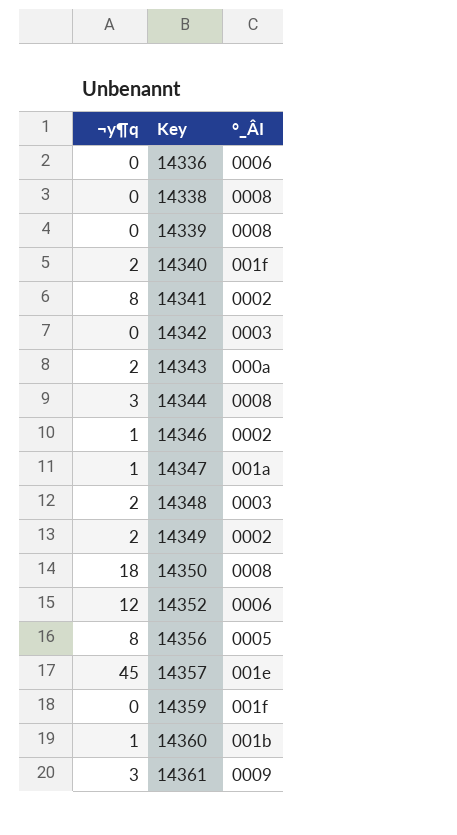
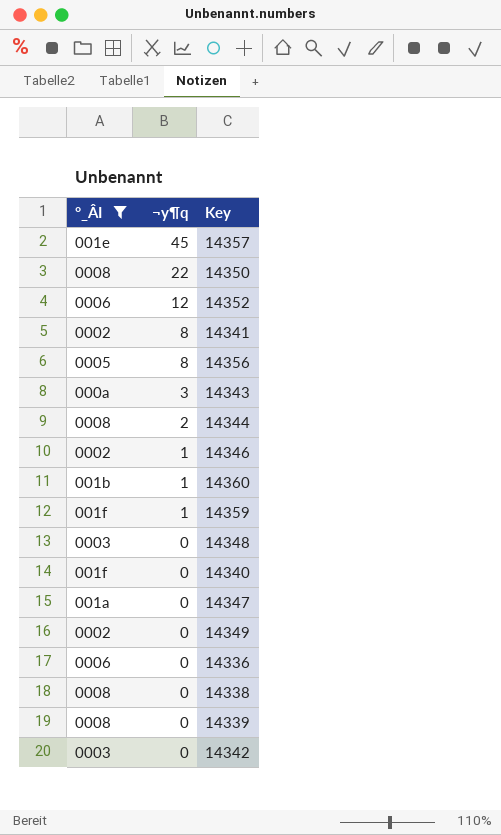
filter: none -> °_ÂI != 0009
row order: Key ascending -> ¬y¶q descending
column °_ÂI | position: 3 -> 1
14350 | ¬y¶q: 18 -> 22
14343 | ¬y¶q: 2 -> 3
14344 | ¬y¶q: 3 -> 2
14359 | ¬y¶q: 0 -> 1
14348 | ¬y¶q: 2 -> 0
14340 | ¬y¶q: 2 -> 0
14347 | ¬y¶q: 1 -> 0
14349 | ¬y¶q: 2 -> 0

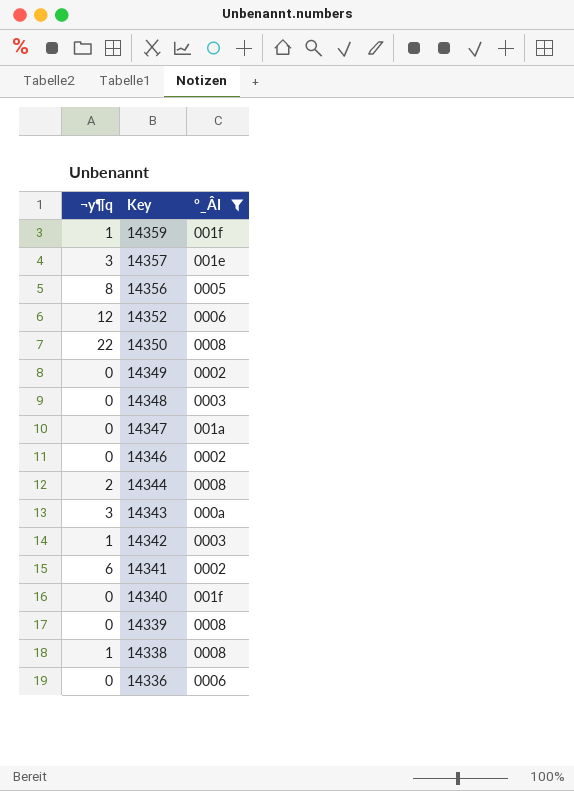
row order: ¬y¶q descending -> Key descending
column °_ÂI | position: 1 -> 3
row 14360: 001b | 1 -> none
14357 | ¬y¶q: 45 -> 3
14346 | ¬y¶q: 1 -> 0
14342 | ¬y¶q: 0 -> 1
14341 | ¬y¶q: 8 -> 6
14338 | ¬y¶q: 0 -> 1

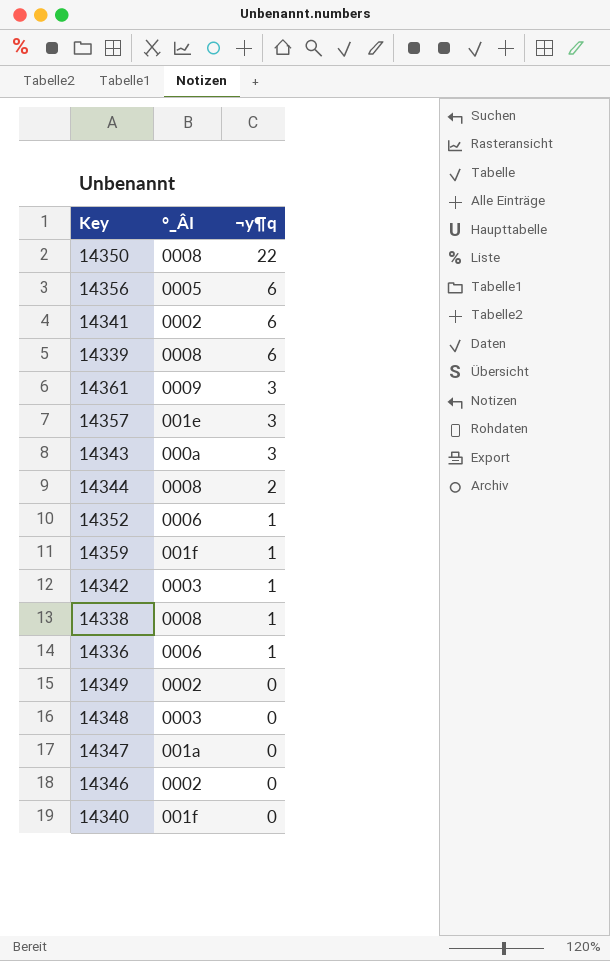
filter: °_ÂI != 0009 -> none
row order: Key descending -> ¬y¶q descending
column ¬y¶q | position: 1 -> 3
14356 | ¬y¶q: 8 -> 6
14339 | ¬y¶q: 0 -> 6
14352 | ¬y¶q: 12 -> 1
14336 | ¬y¶q: 0 -> 1

